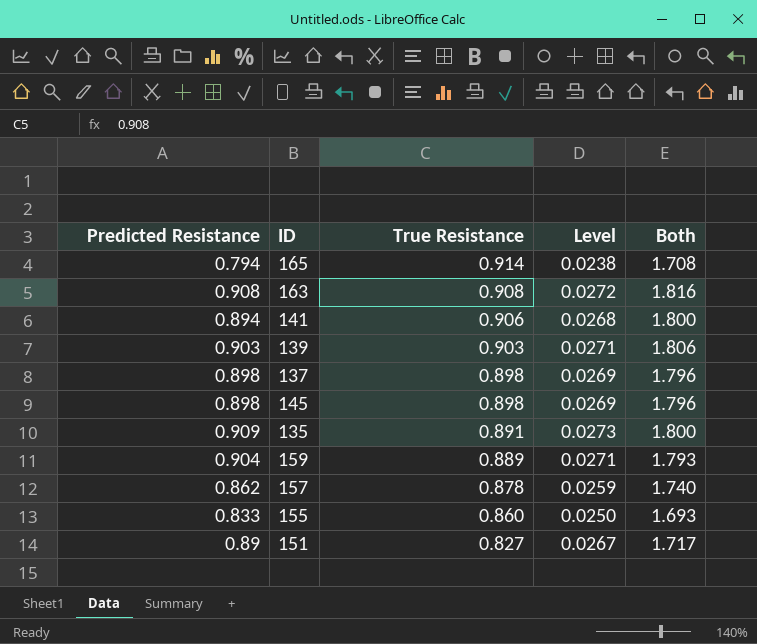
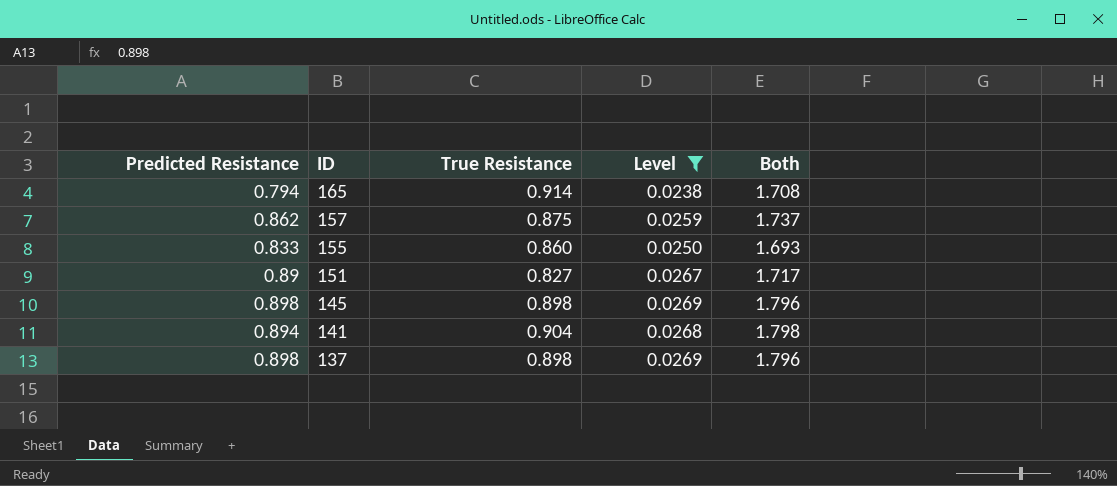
filter: none -> Level <= 0.0269
row order: True Resistance descending -> ID descending
157 | True Resistance: 0.878 -> 0.875
157 | Both: 1.740 -> 1.737
141 | True Resistance: 0.906 -> 0.904
141 | Both: 1.800 -> 1.798

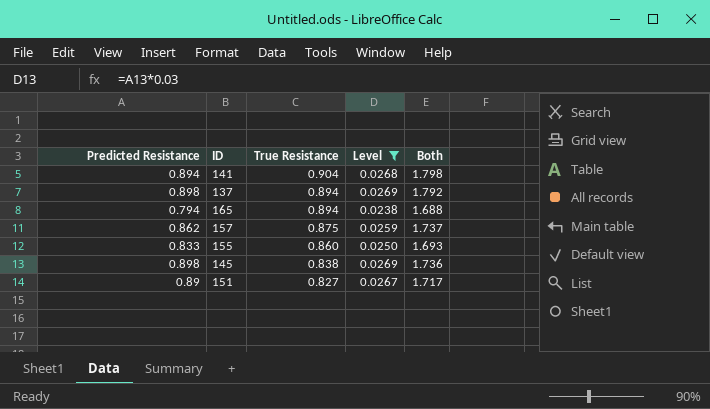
row order: ID descending -> True Resistance descending
137 | True Resistance: 0.898 -> 0.894
137 | Both: 1.796 -> 1.792
165 | True Resistance: 0.914 -> 0.894
165 | Both: 1.708 -> 1.688
145 | True Resistance: 0.898 -> 0.838
145 | Both: 1.796 -> 1.736

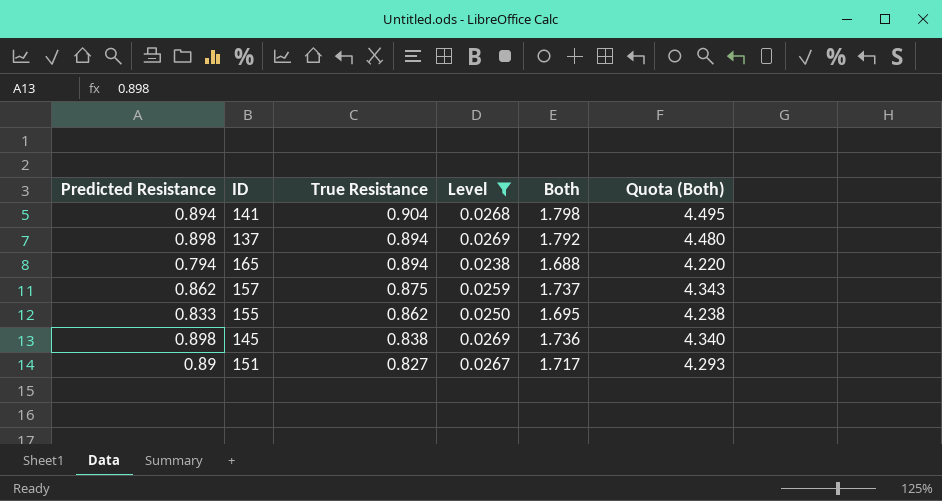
column Quota (Both) | formula: none -> [Both] * 2.5
155 | True Resistance: 0.860 -> 0.862
155 | Both: 1.693 -> 1.695

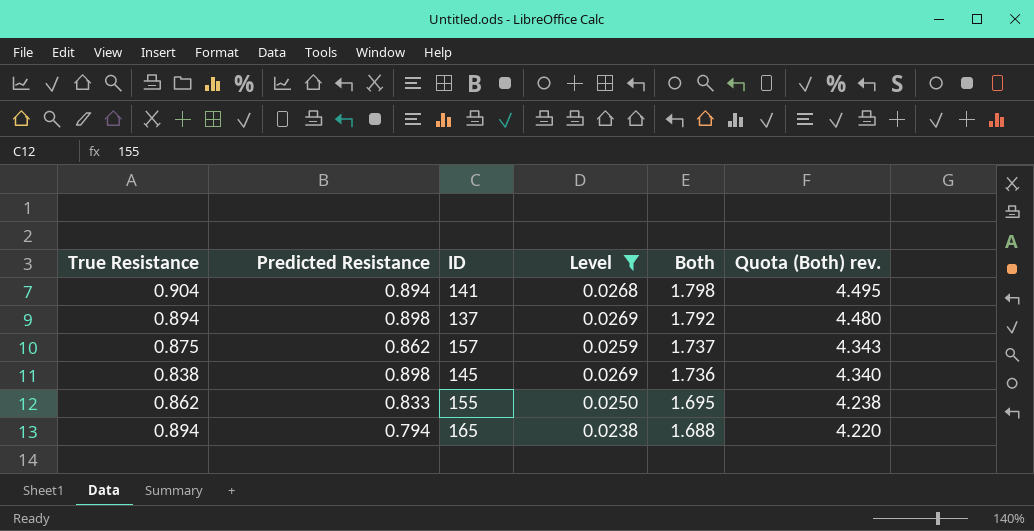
row order: True Resistance descending -> Both descending
column True Resistance | position: 3 -> 1
column name: Quota (Both) -> Quota (Both) rev.
row 151: 0.89 | 0.827 | 0.0267 | 1.717 | 4.293 -> none

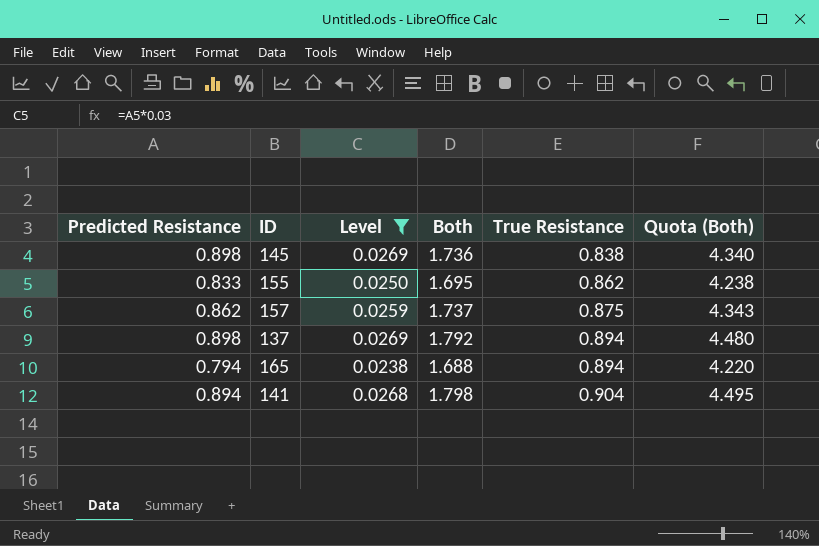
row order: Both descending -> True Resistance ascending
column True Resistance | position: 1 -> 5
column name: Quota (Both) rev. -> Quota (Both)

